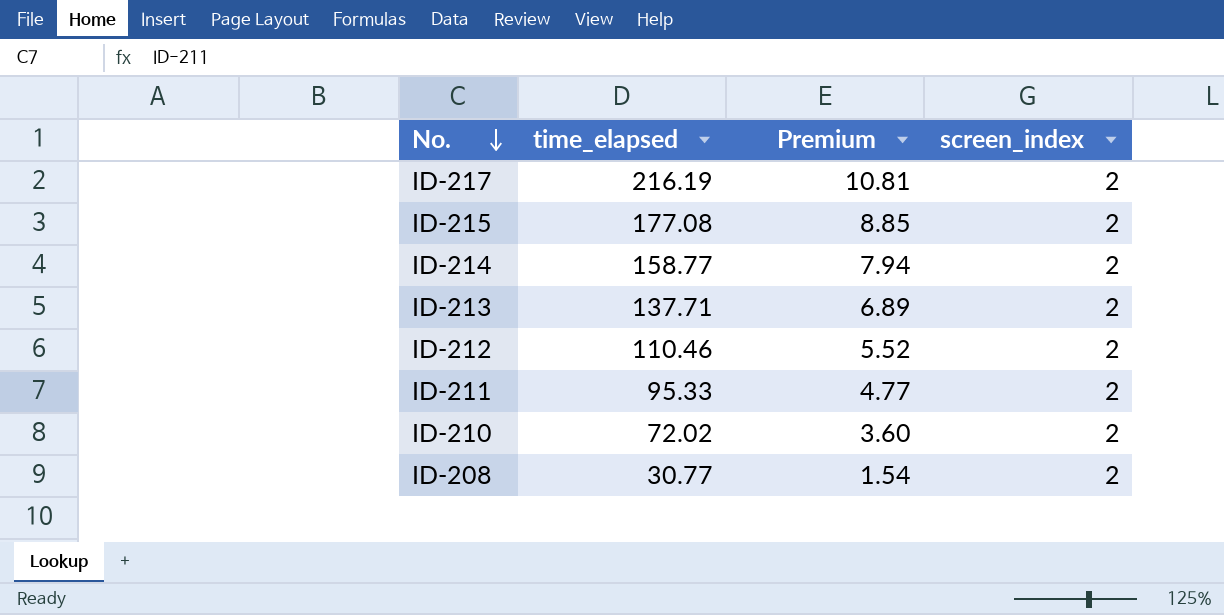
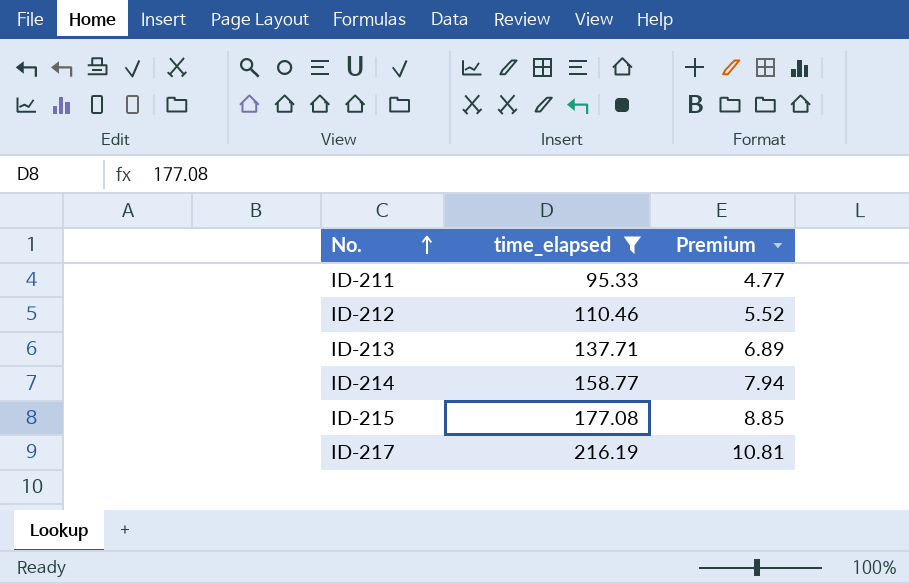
filter: none -> time_elapsed >= 95.33
row order: No. descending -> No. ascending
column screen_index | position: 4 -> none

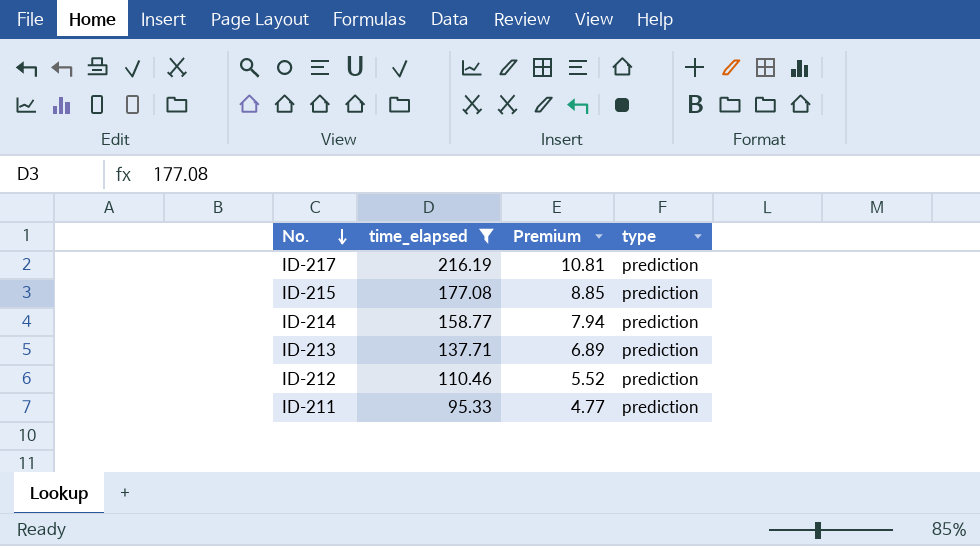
row order: No. ascending -> No. descending
column type | position: none -> 4

